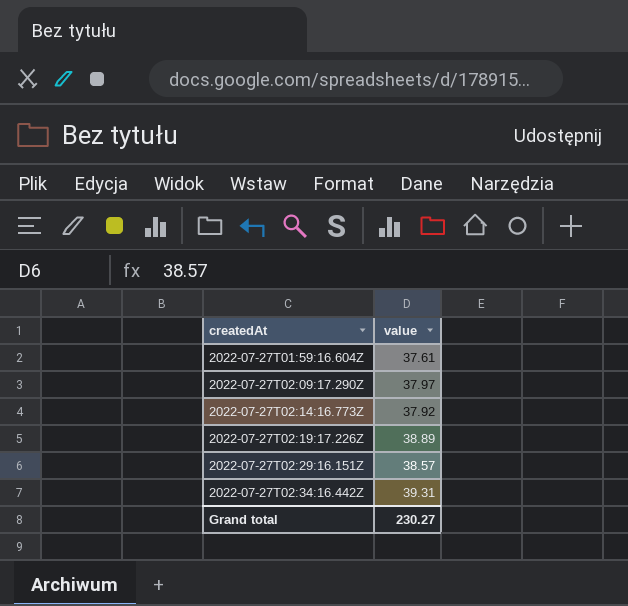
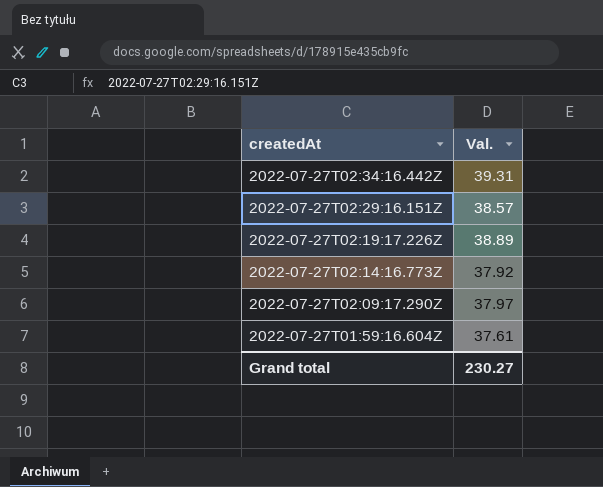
row order: createdAt ascending -> createdAt descending
column name: value -> Val.

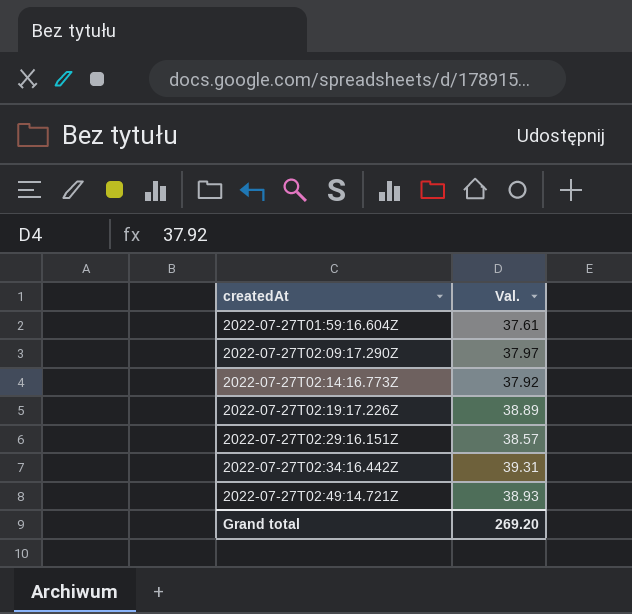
row order: createdAt descending -> createdAt ascending
row 2022-07-27T02:49:14.721Z: none -> 38.93
Grand total | Val.: 230.27 -> 269.20

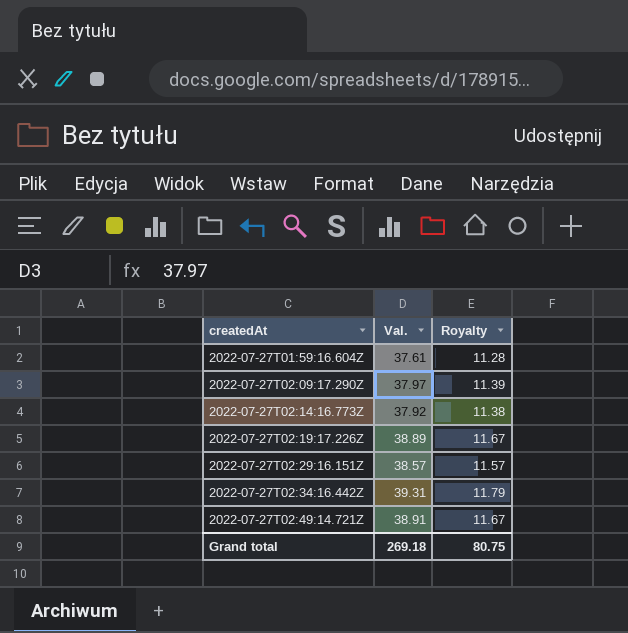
column Royalty | formula: none -> [Val.] * 0.3
2022-07-27T02:49:14.721Z | Val.: 38.93 -> 38.91
Grand total | Val.: 269.20 -> 269.18

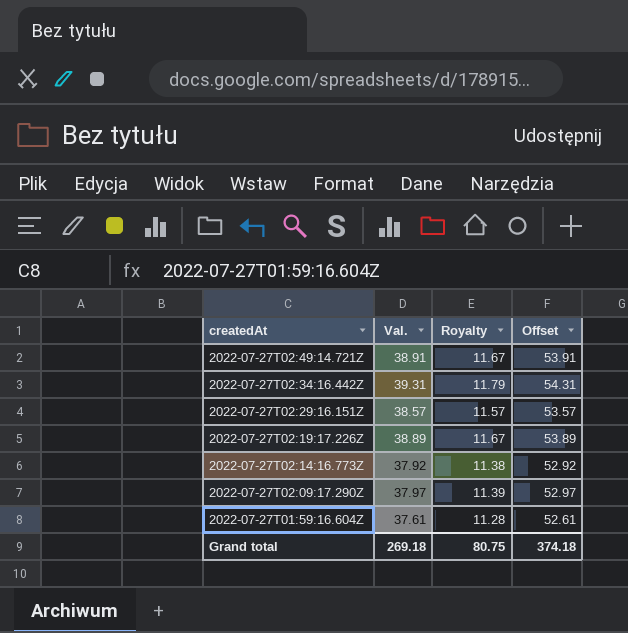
row order: createdAt ascending -> createdAt descending
column Offset | formula: none -> [Val.] + 15

